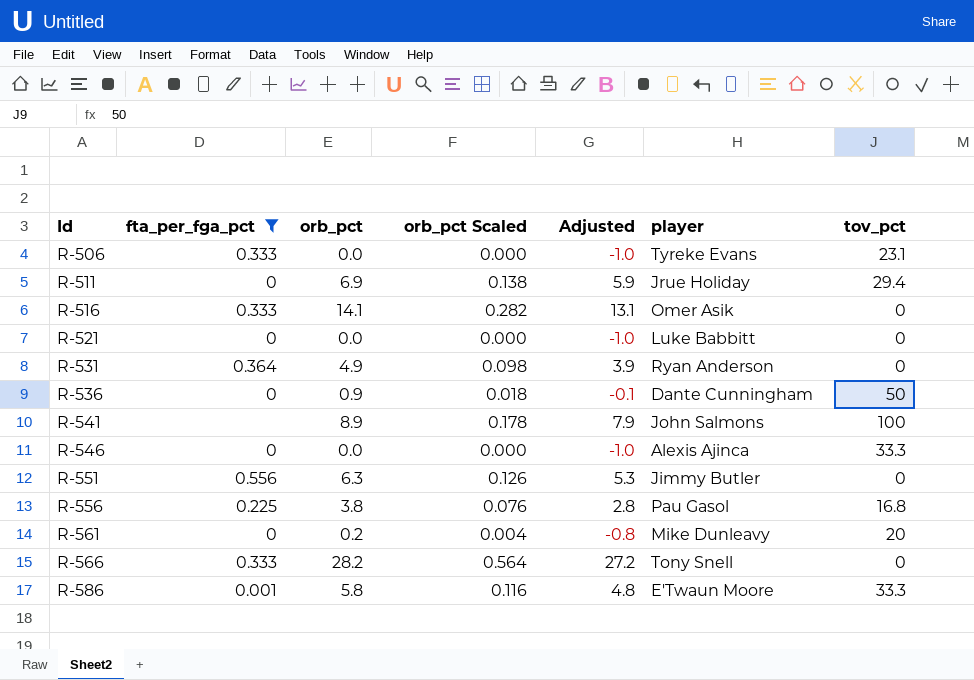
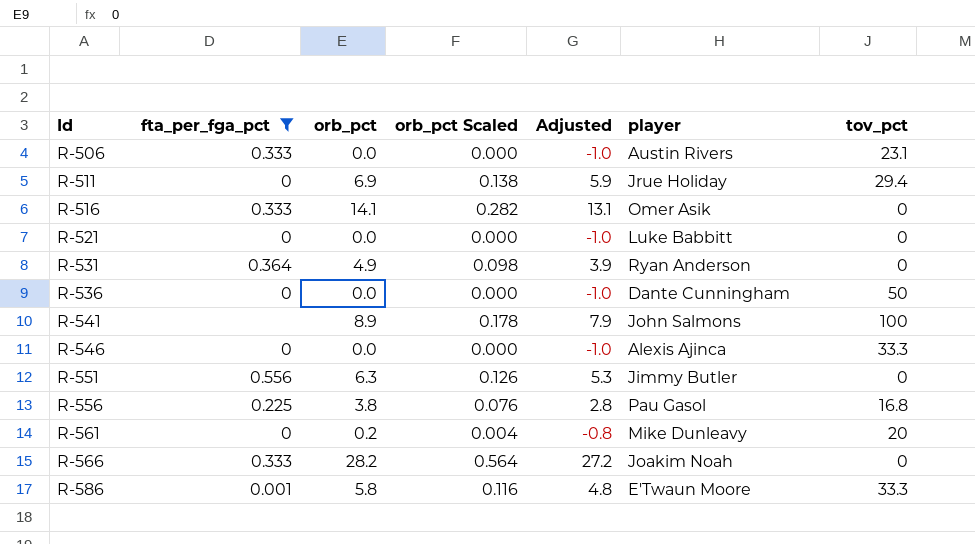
R-506 | player: Tyreke Evans -> Austin Rivers
R-536 | orb_pct: 0.9 -> 0.0
R-536 | orb_pct Scaled: 0.018 -> 0.000
R-536 | Adjusted: -0.1 -> -1.0
R-566 | player: Tony Snell -> Joakim Noah

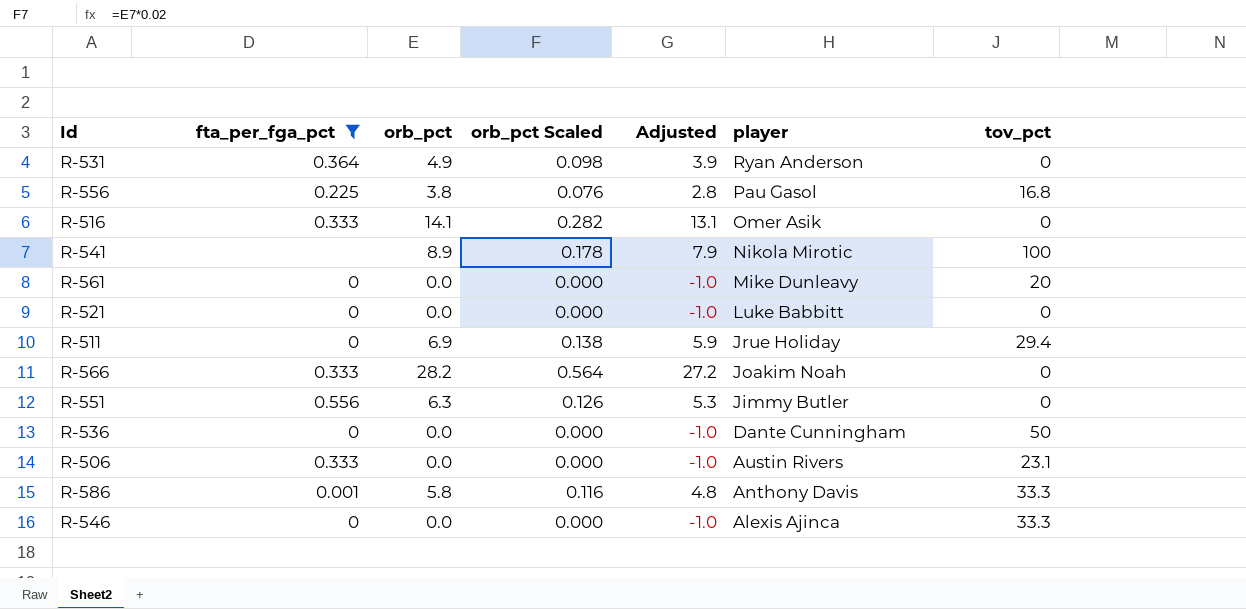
row order: Id ascending -> player descending
R-541 | player: John Salmons -> Nikola Mirotic
R-561 | orb_pct: 0.2 -> 0.0
R-561 | orb_pct Scaled: 0.004 -> 0.000
R-561 | Adjusted: -0.8 -> -1.0
R-586 | player: E'Twaun Moore -> Anthony Davis

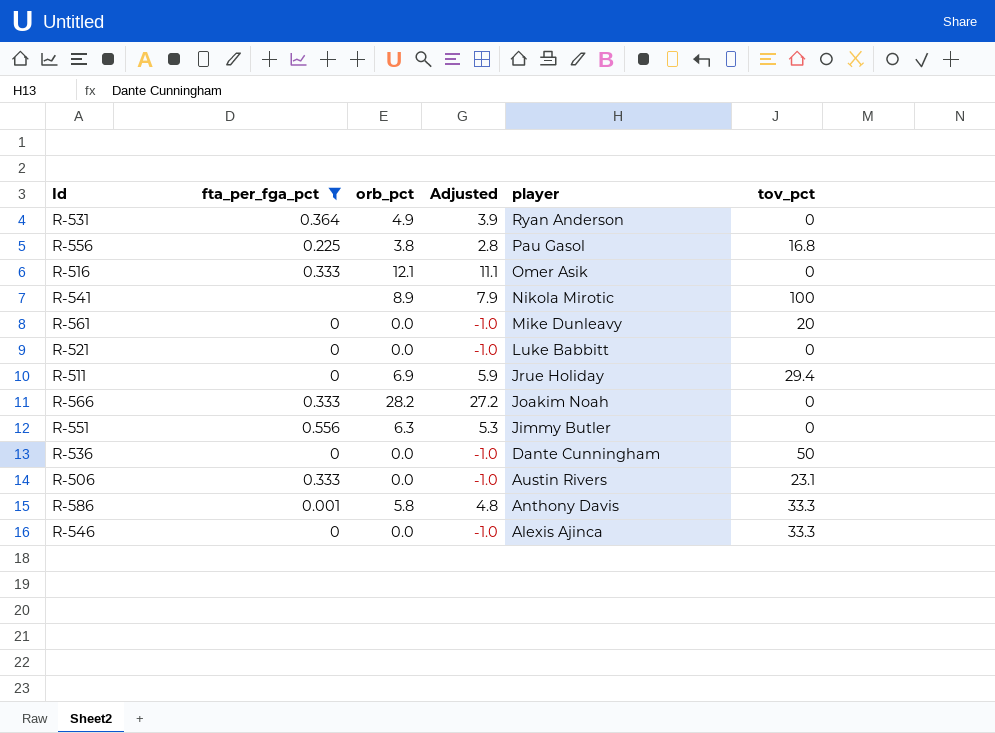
column orb_pct Scaled | formula: [orb_pct] * 0.02 -> none
R-516 | orb_pct: 14.1 -> 12.1
R-516 | Adjusted: 13.1 -> 11.1

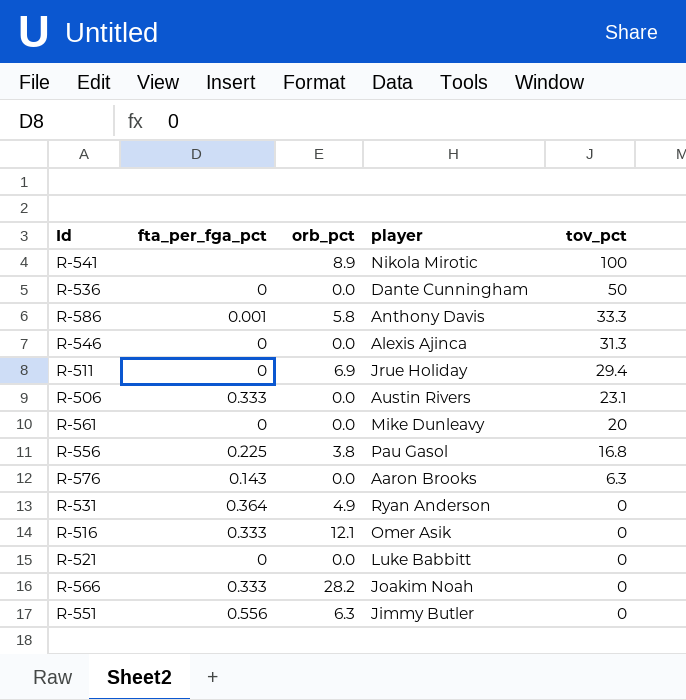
filter: fta_per_fga_pct != 0.143 -> none
row order: player descending -> tov_pct descending
column Adjusted | formula: [orb_pct] - 1 -> none
R-546 | tov_pct: 33.3 -> 31.3

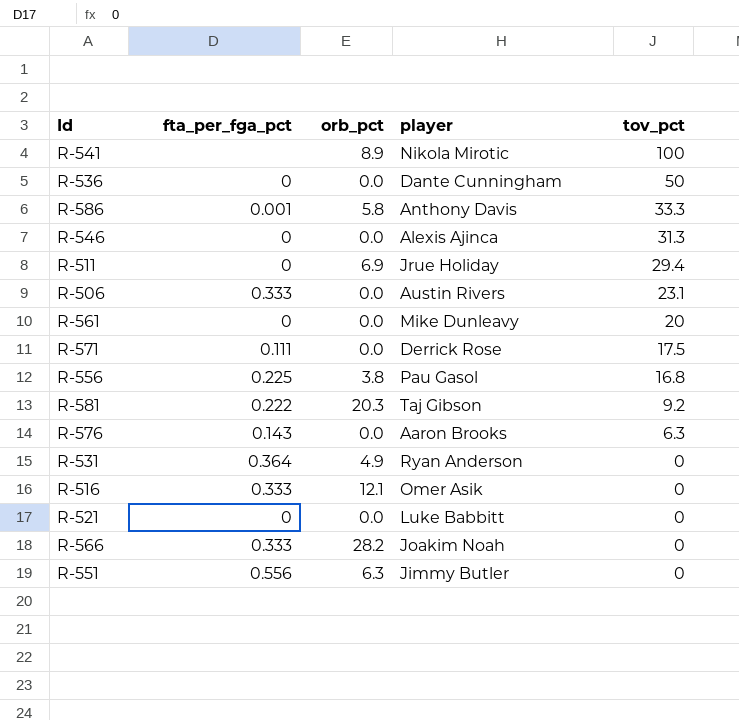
row R-571: none -> 0.111 | 0.0 | Derrick Rose | 17.5
row R-581: none -> 0.222 | 20.3 | Taj Gibson | 9.2

